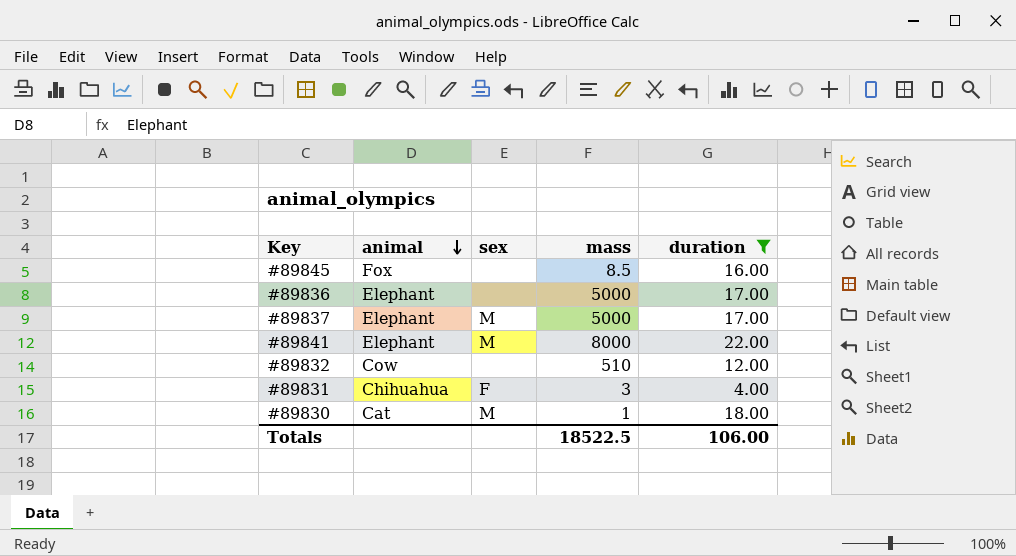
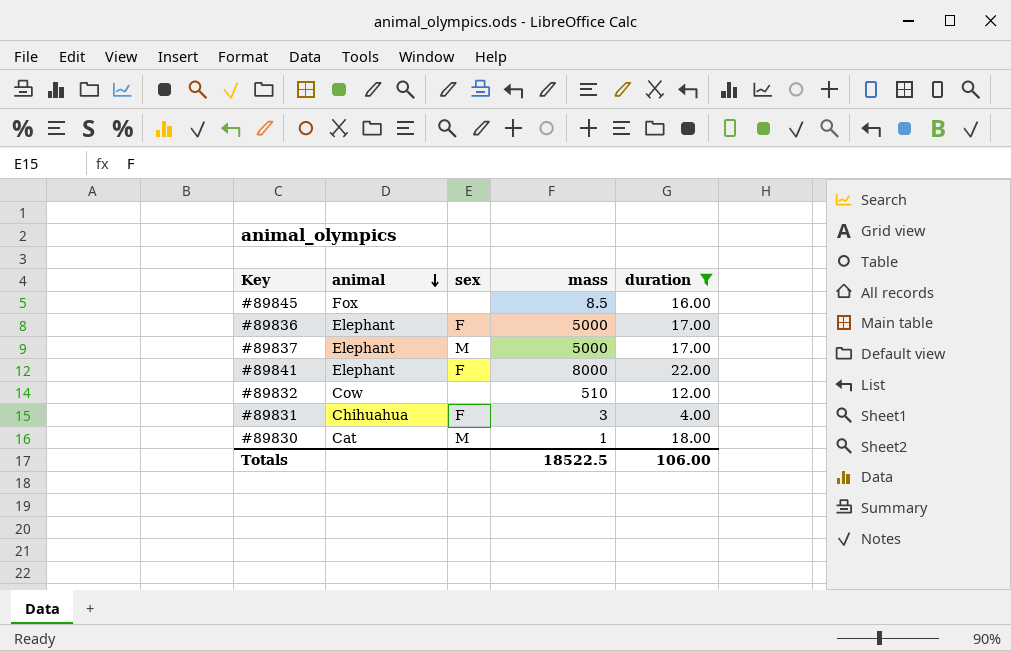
#89836 | sex: none -> F
#89841 | sex: M -> F

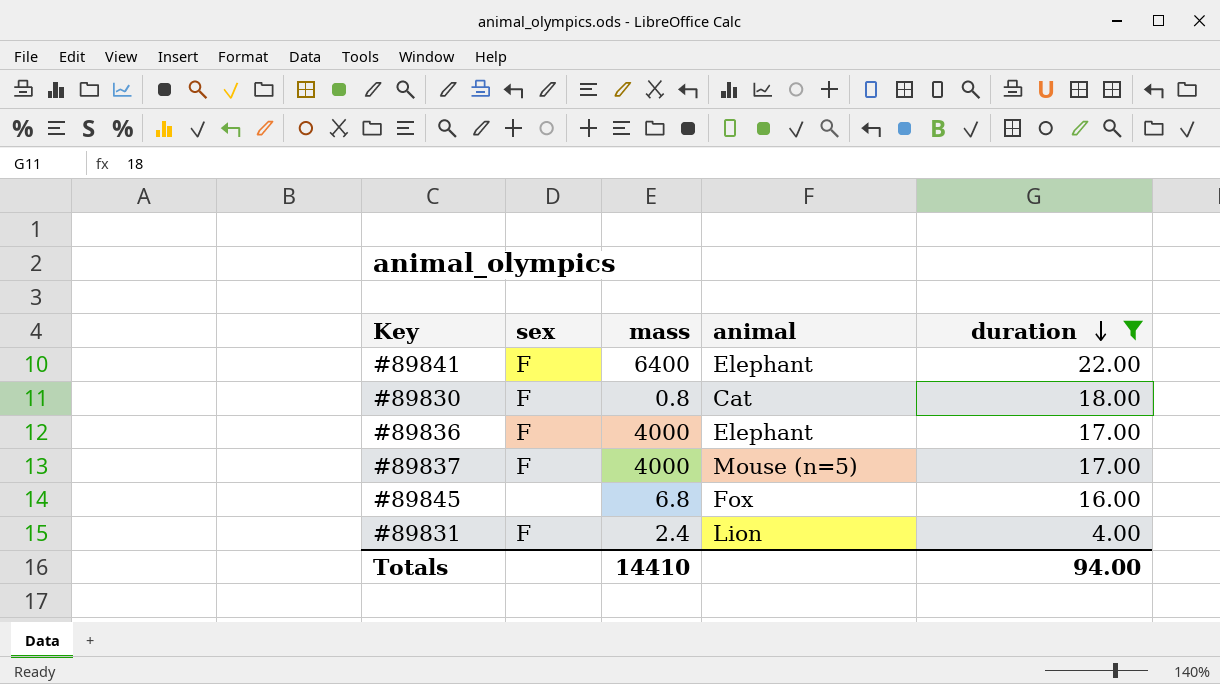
row order: animal descending -> duration descending
column animal | position: 2 -> 4
row #89832: Cow | none | 510 | 12.00 -> none
#89841 | mass: 8000 -> 6400
#89830 | sex: M -> F
#89830 | mass: 1 -> 0.8
#89836 | mass: 5000 -> 4000
#89837 | sex: M -> F
#89837 | mass: 5000 -> 4000
#89837 | animal: Elephant -> Mouse (n=5)
#89845 | mass: 8.5 -> 6.8
#89831 | mass: 3 -> 2.4
#89831 | animal: Chihuahua -> Lion
Totals | mass: 18522.5 -> 14410
Totals | duration: 106.00 -> 94.00

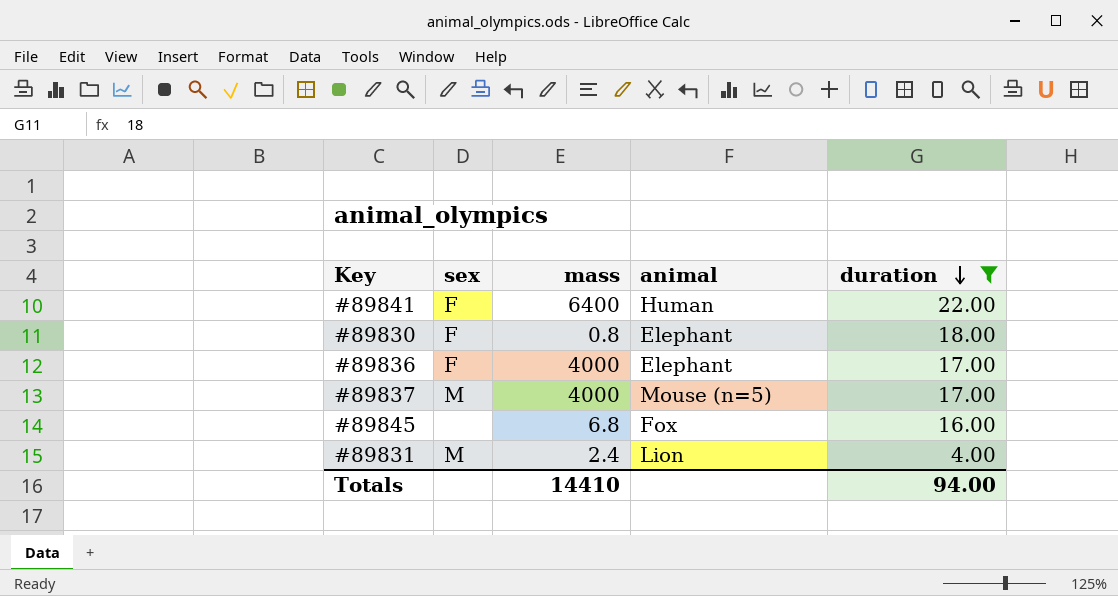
#89841 | animal: Elephant -> Human
#89830 | animal: Cat -> Elephant
#89837 | sex: F -> M
#89831 | sex: F -> M

